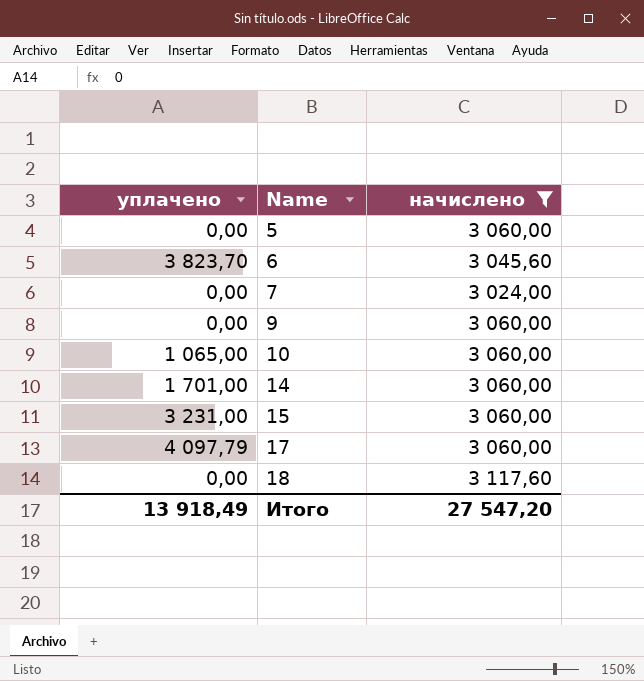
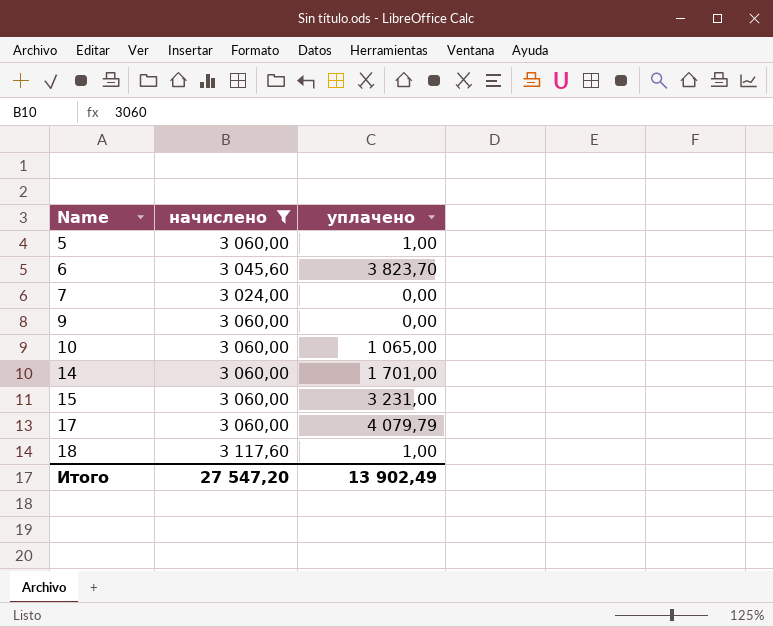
column уплачено | position: 1 -> 3
5 | уплачено: 0,00 -> 1,00
17 | уплачено: 4 097,79 -> 4 079,79
18 | уплачено: 0,00 -> 1,00
Итого | уплачено: 13 918,49 -> 13 902,49

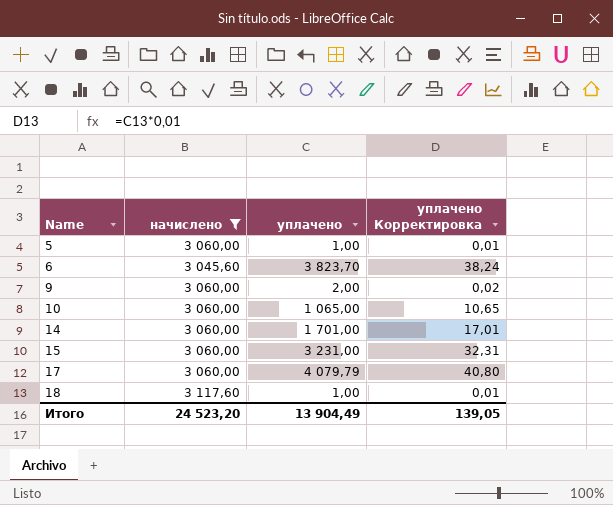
column уплачено Корректировка | formula: none -> [уплачено] * 0,01
row 7: 3 024,00 | 0,00 -> none
9 | уплачено: 0,00 -> 2,00
Итого | начислено: 27 547,20 -> 24 523,20
Итого | уплачено: 13 902,49 -> 13 904,49

